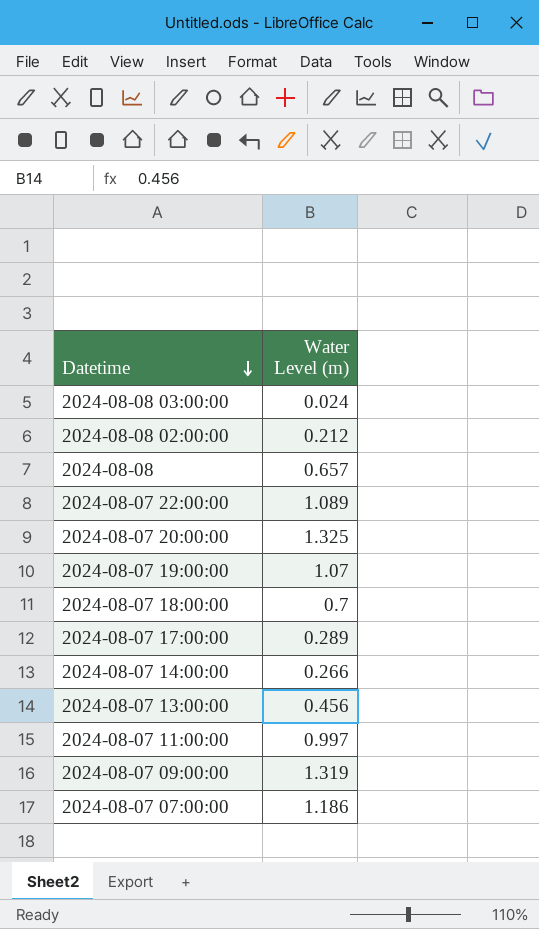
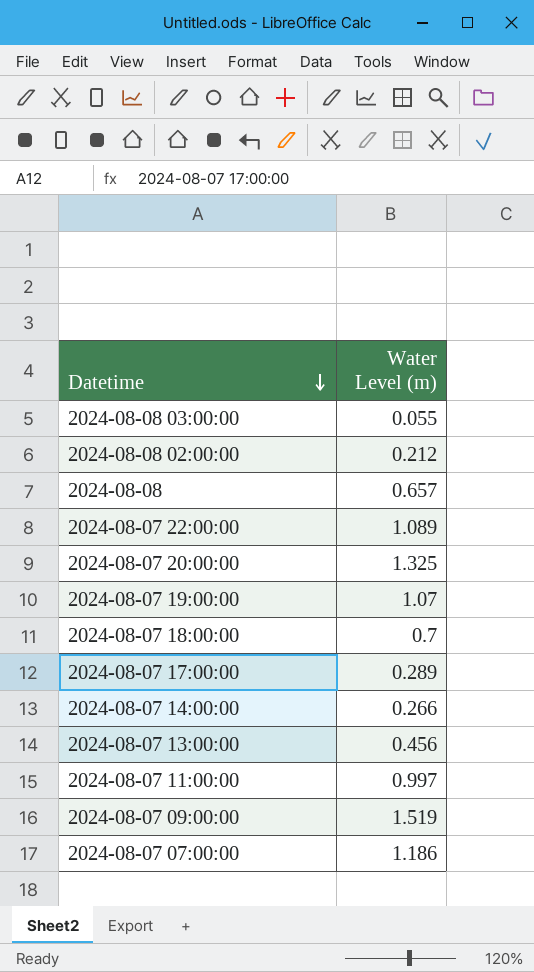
2024-08-08 03:00:00 | Water Level (m): 0.024 -> 0.055
2024-08-07 09:00:00 | Water Level (m): 1.319 -> 1.519

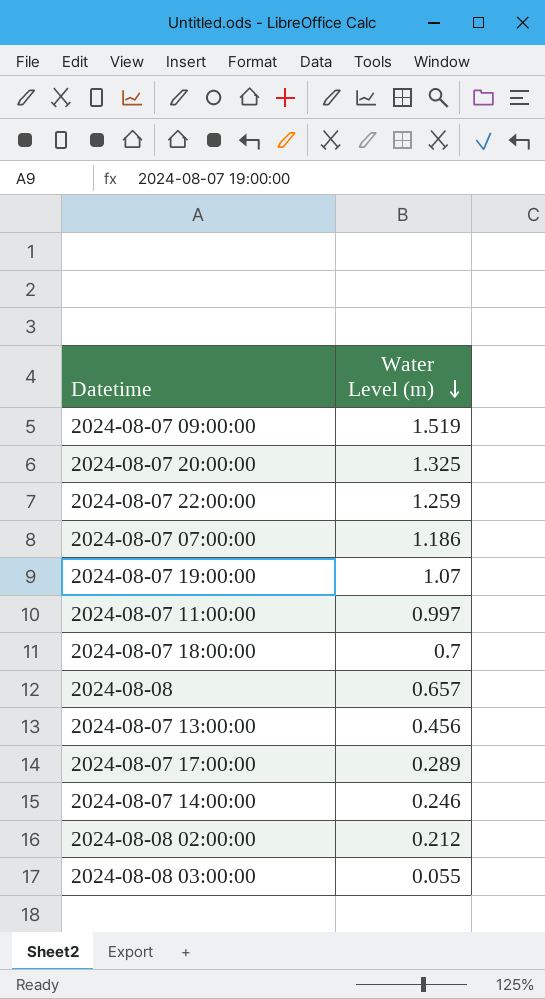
row order: Datetime descending -> Water Level (m) descending
2024-08-07 22:00:00 | Water Level (m): 1.089 -> 1.259
2024-08-07 14:00:00 | Water Level (m): 0.266 -> 0.246

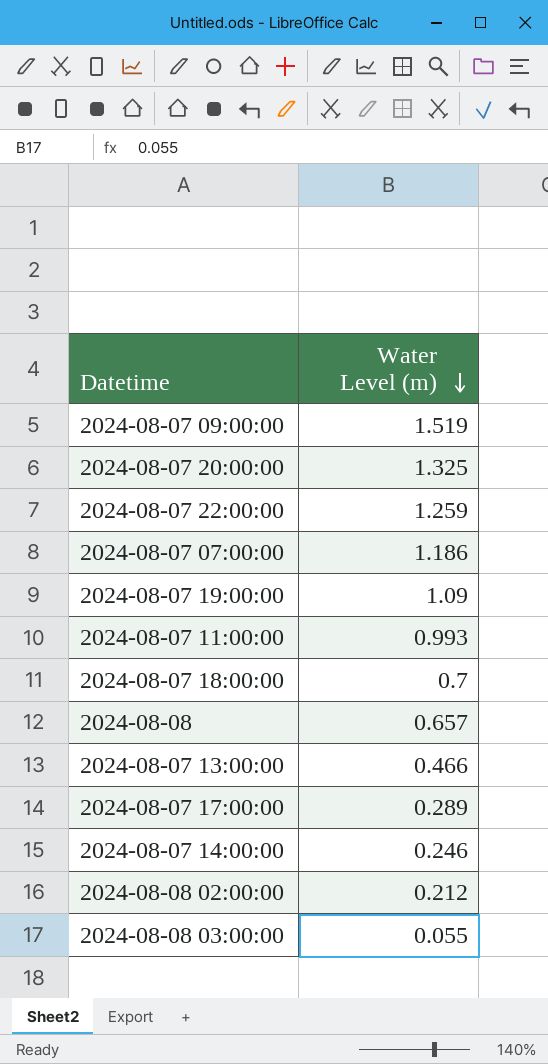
2024-08-07 19:00:00 | Water Level (m): 1.07 -> 1.09
2024-08-07 11:00:00 | Water Level (m): 0.997 -> 0.993
2024-08-07 13:00:00 | Water Level (m): 0.456 -> 0.466

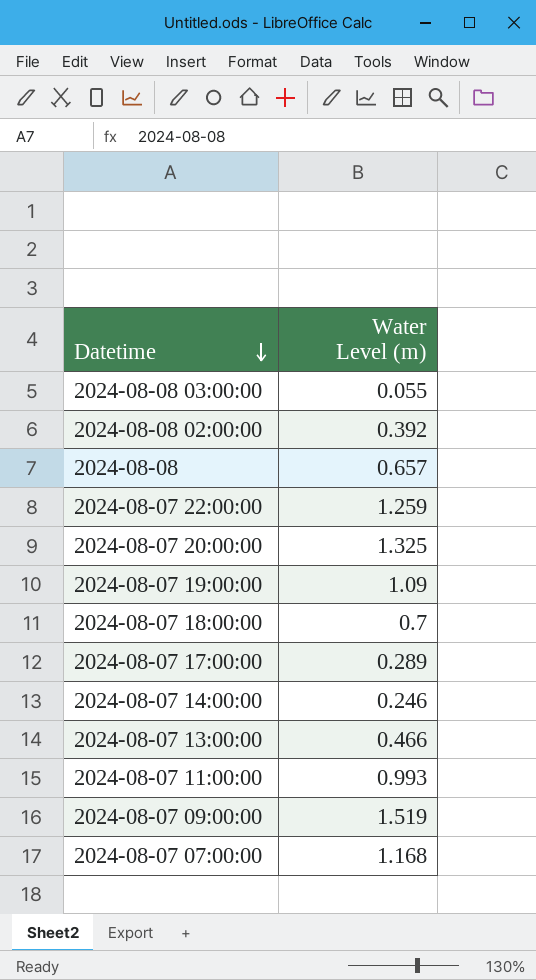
row order: Water Level (m) descending -> Datetime descending
2024-08-08 02:00:00 | Water Level (m): 0.212 -> 0.392
2024-08-07 07:00:00 | Water Level (m): 1.186 -> 1.168

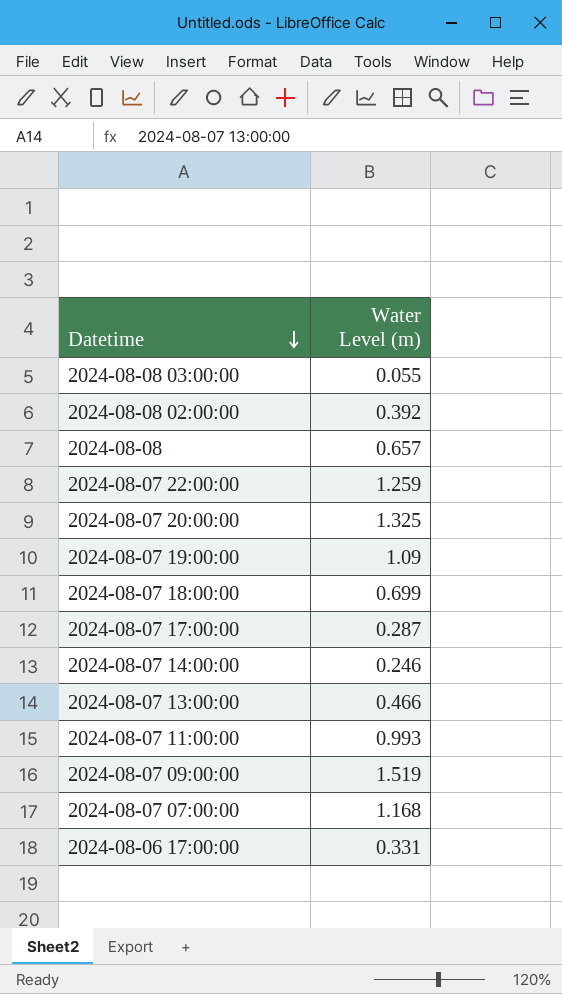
2024-08-07 18:00:00 | Water Level (m): 0.7 -> 0.699
2024-08-07 17:00:00 | Water Level (m): 0.289 -> 0.287
row 2024-08-06 17:00:00: none -> 0.331

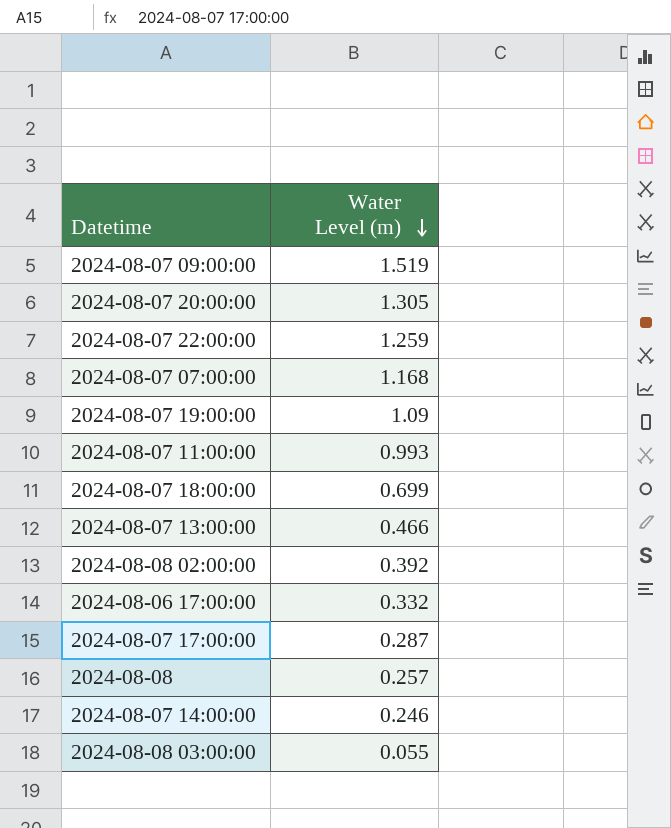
row order: Datetime descending -> Water Level (m) descending
2024-08-07 20:00:00 | Water Level (m): 1.325 -> 1.305
2024-08-06 17:00:00 | Water Level (m): 0.331 -> 0.332
2024-08-08 | Water Level (m): 0.657 -> 0.257

